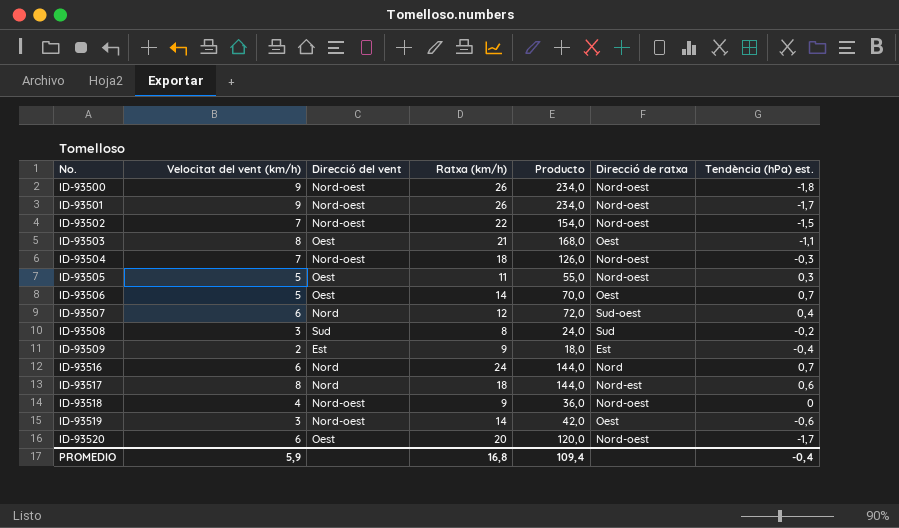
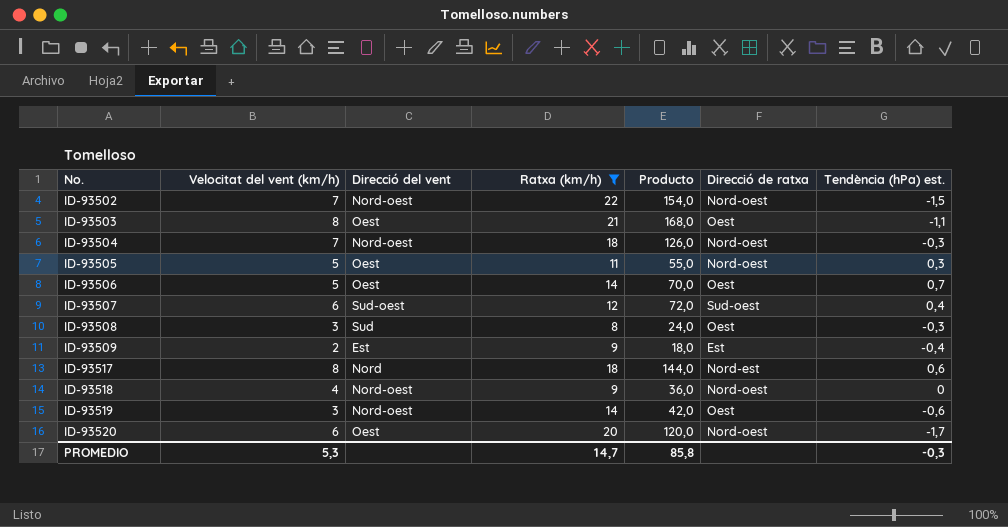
filter: none -> Ratxa (km/h) <= 22
ID-93507 | Direcció del vent: Nord -> Sud-oest
ID-93508 | Direcció de ratxa: Sud -> Oest
ID-93508 | Tendència (hPa) est.: -0,2 -> -0,3
PROMEDIO | Velocitat del vent (km/h): 5,9 -> 5,3
PROMEDIO | Ratxa (km/h): 16,8 -> 14,7
PROMEDIO | Producto: 109,4 -> 85,8
PROMEDIO | Tendència (hPa) est.: -0,4 -> -0,3

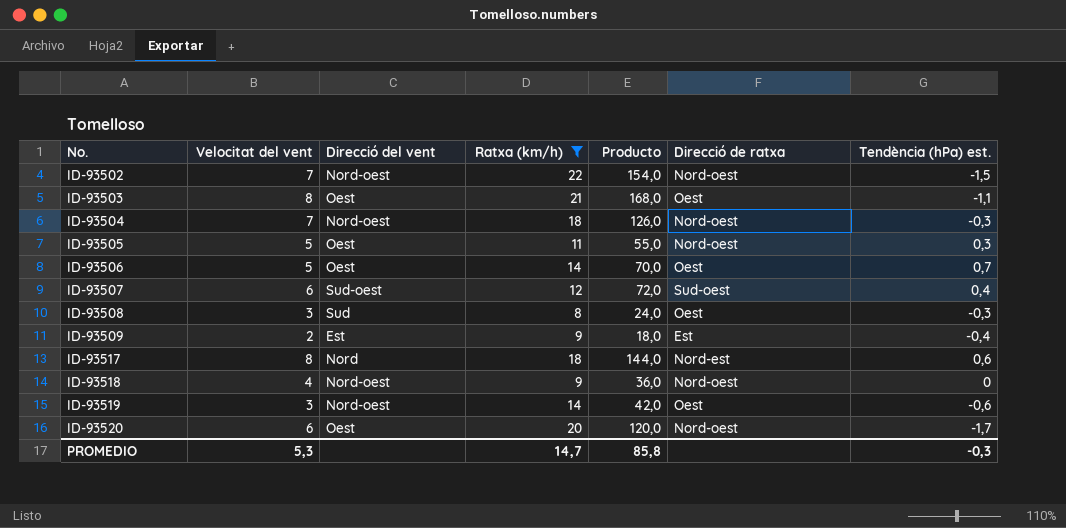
column name: Velocitat del vent (km/h) -> Velocitat del vent

